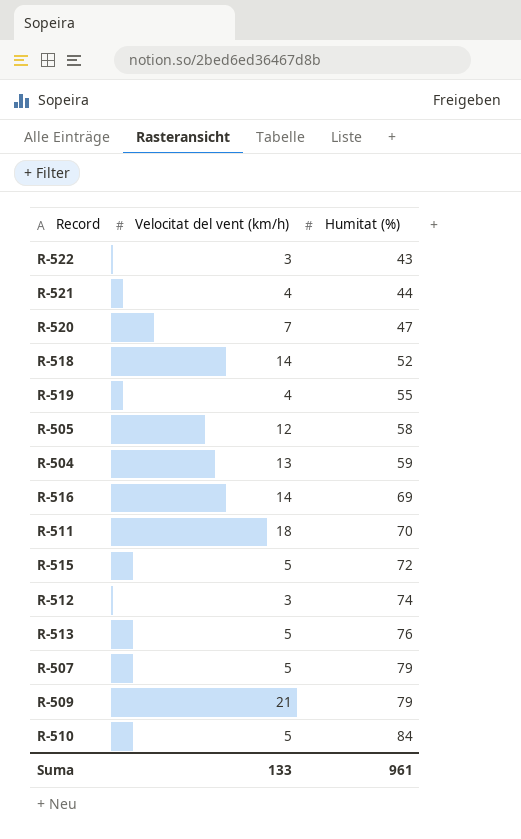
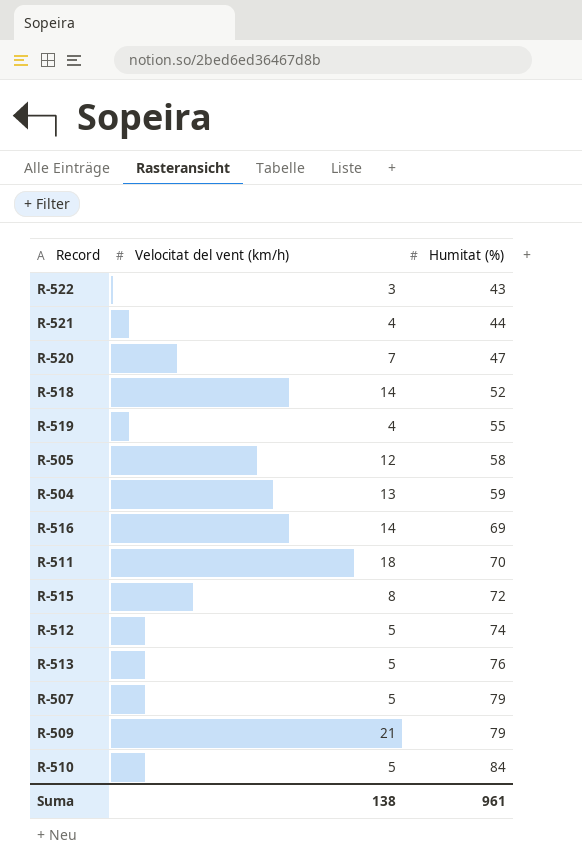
R-515 | Velocitat del vent (km/h): 5 -> 8
R-512 | Velocitat del vent (km/h): 3 -> 5
Suma | Velocitat del vent (km/h): 133 -> 138

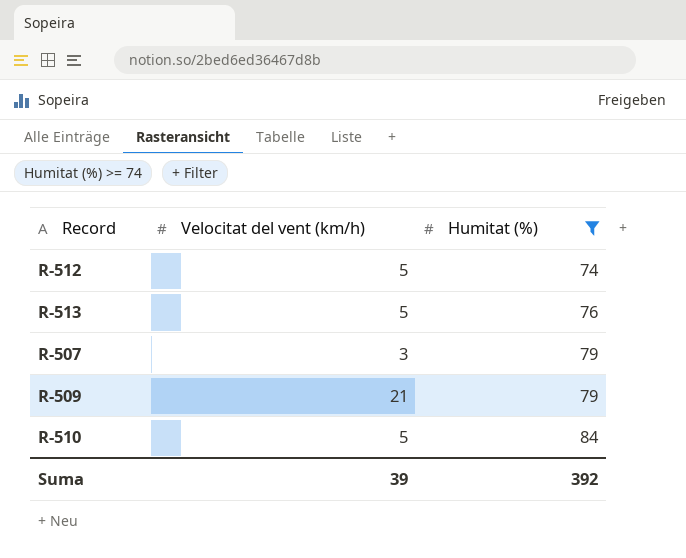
filter: none -> Humitat (%) >= 74
R-507 | Velocitat del vent (km/h): 5 -> 3
Suma | Velocitat del vent (km/h): 138 -> 39
Suma | Humitat (%): 961 -> 392

